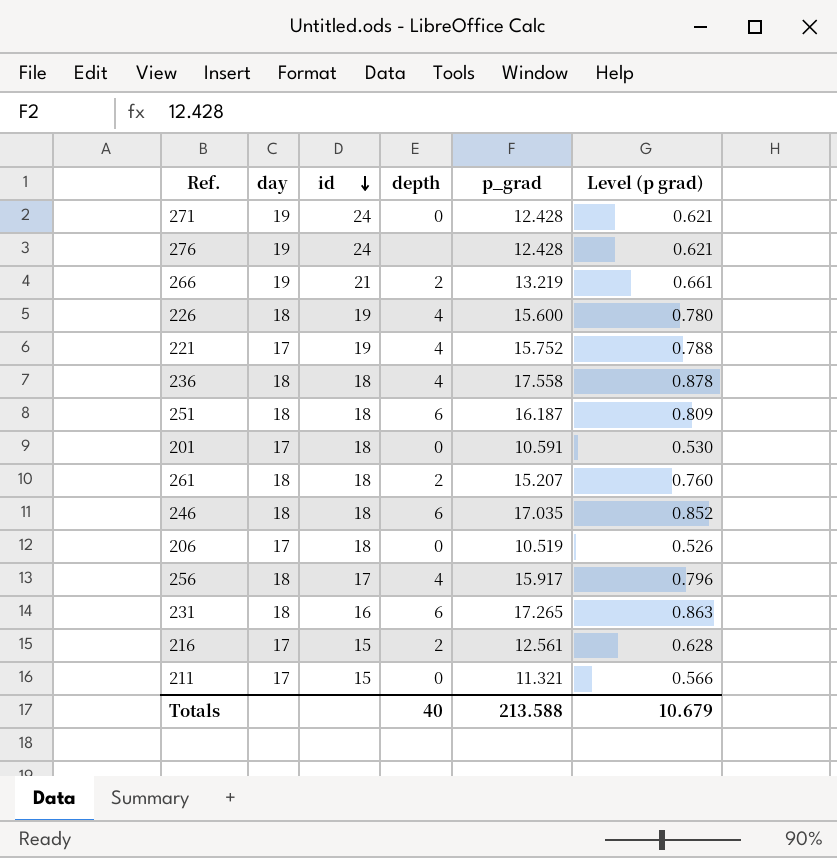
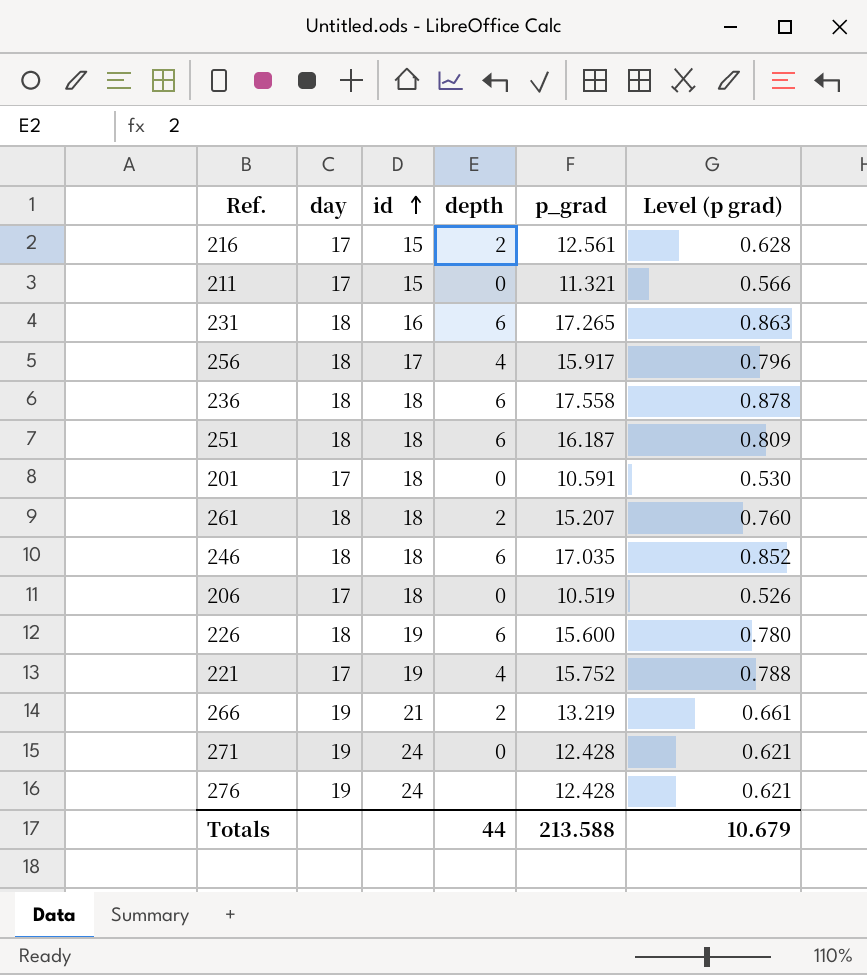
row order: id descending -> id ascending
236 | depth: 4 -> 6
226 | depth: 4 -> 6
Totals | depth: 40 -> 44

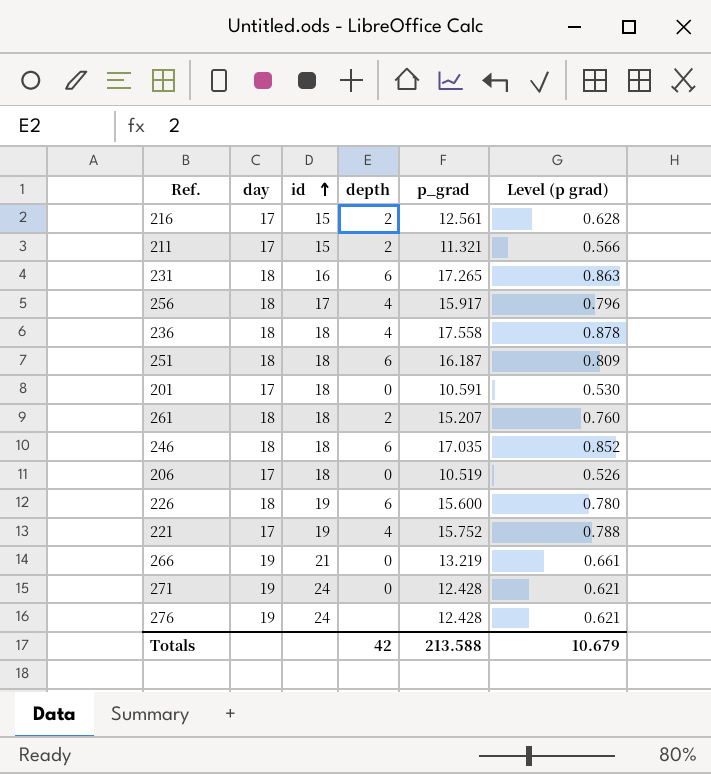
211 | depth: 0 -> 2
236 | depth: 6 -> 4
266 | depth: 2 -> 0
Totals | depth: 44 -> 42

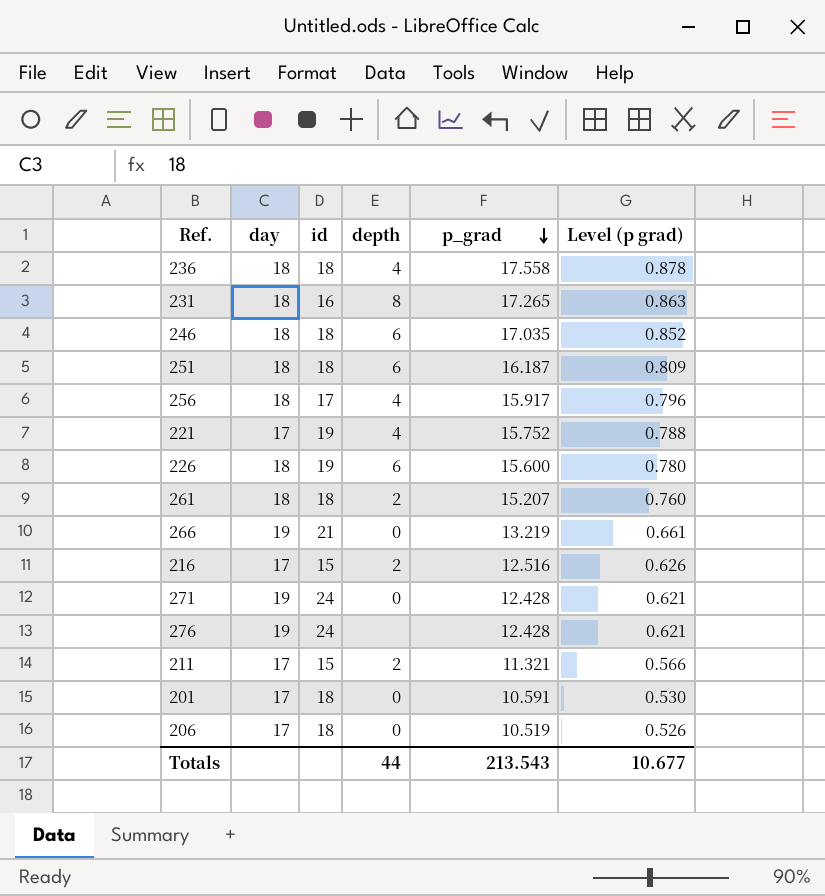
row order: id ascending -> p_grad descending
231 | depth: 6 -> 8
216 | p_grad: 12.561 -> 12.516
216 | Level (p grad): 0.628 -> 0.626
Totals | depth: 42 -> 44
Totals | p_grad: 213.588 -> 213.543
Totals | Level (p grad): 10.679 -> 10.677

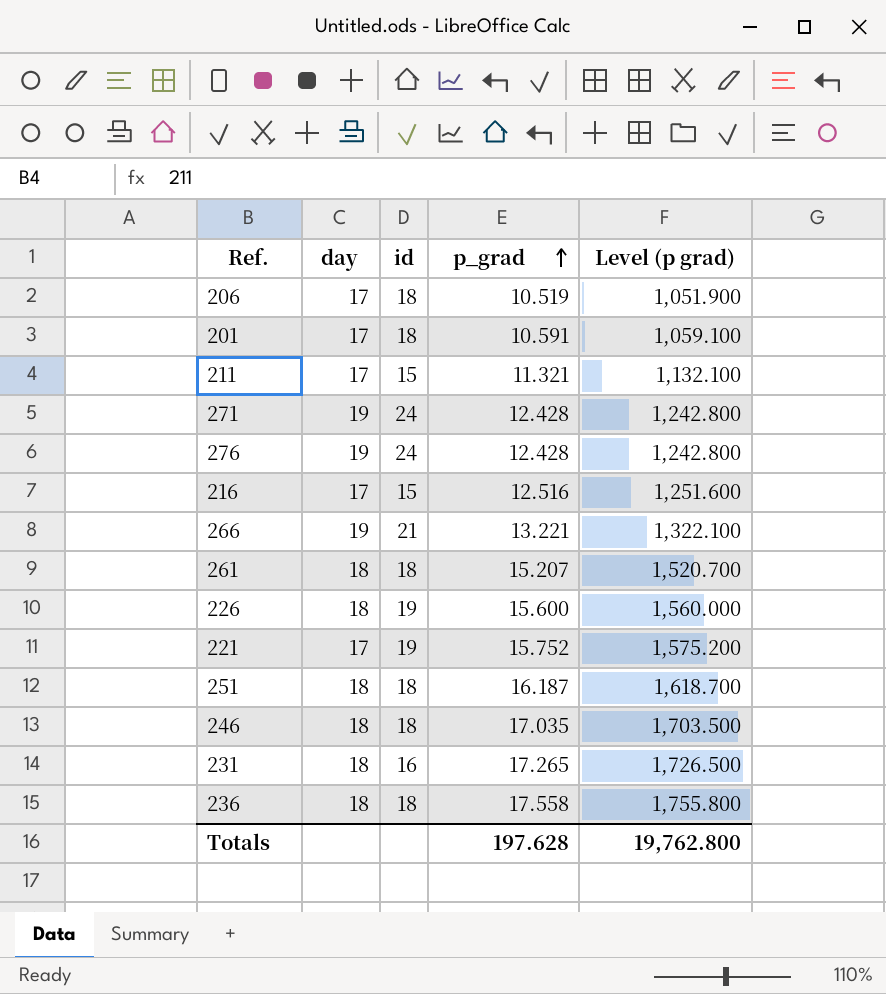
row order: p_grad descending -> p_grad ascending
column depth | position: 4 -> none
column Level (p grad) | formula: [p_grad] * 0.05 -> [p_grad] * 100
row 256: 18 | 17 | 4 | 15.917 | 0.796 -> none
266 | p_grad: 13.219 -> 13.221
Totals | p_grad: 213.543 -> 197.628
Totals | Level (p grad): 10.677 -> 19,762.800

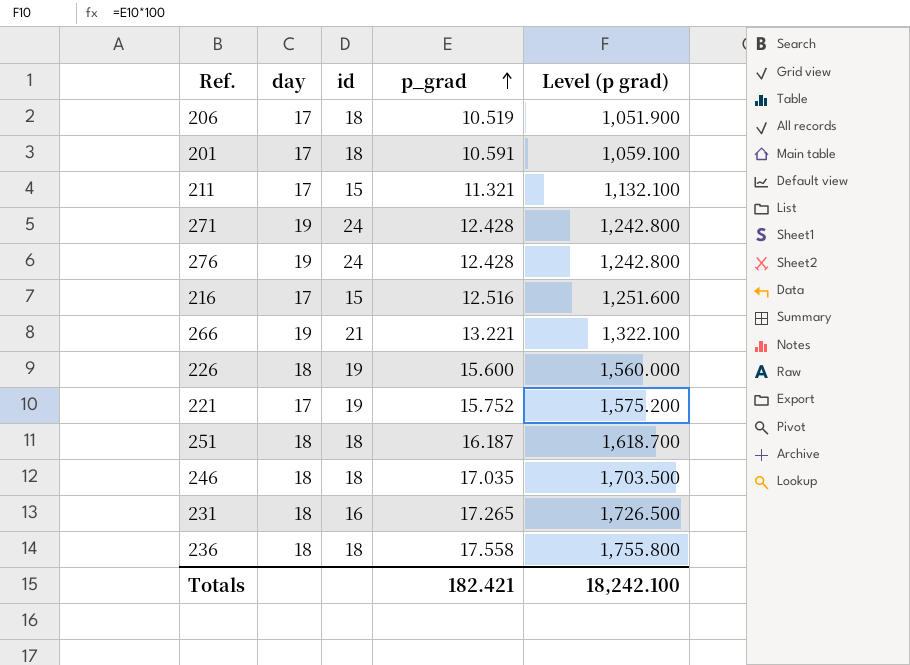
row 261: 18 | 18 | 15.207 | 1,520.700 -> none
Totals | p_grad: 197.628 -> 182.421
Totals | Level (p grad): 19,762.800 -> 18,242.100

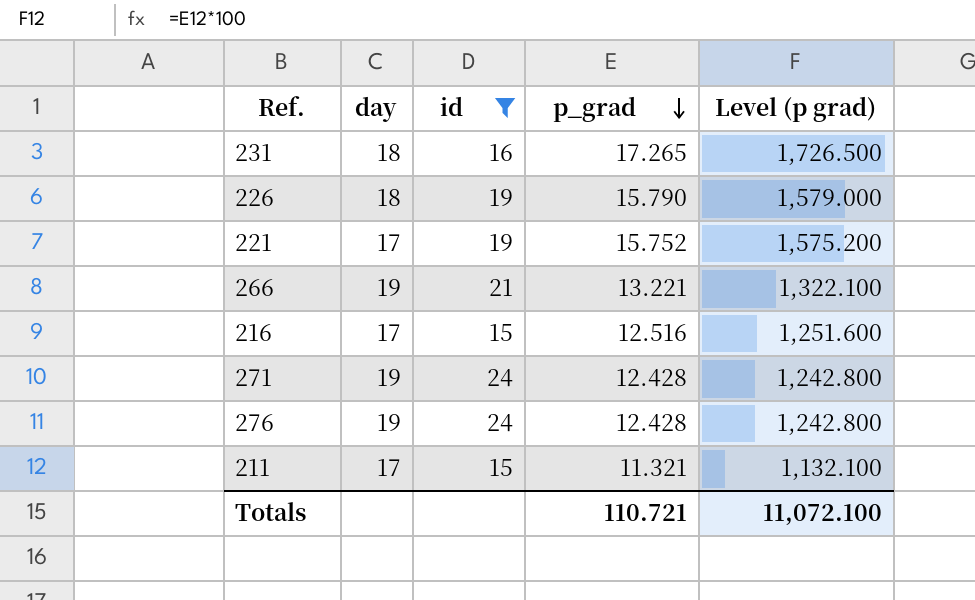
filter: none -> id != 18
row order: p_grad ascending -> p_grad descending
226 | p_grad: 15.600 -> 15.790
226 | Level (p grad): 1,560.000 -> 1,579.000
Totals | p_grad: 182.421 -> 110.721
Totals | Level (p grad): 18,242.100 -> 11,072.100

